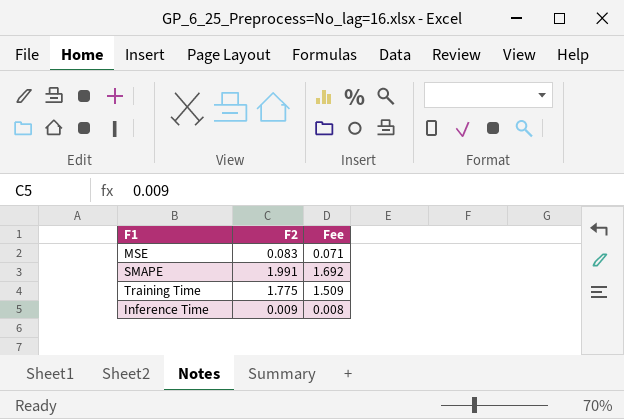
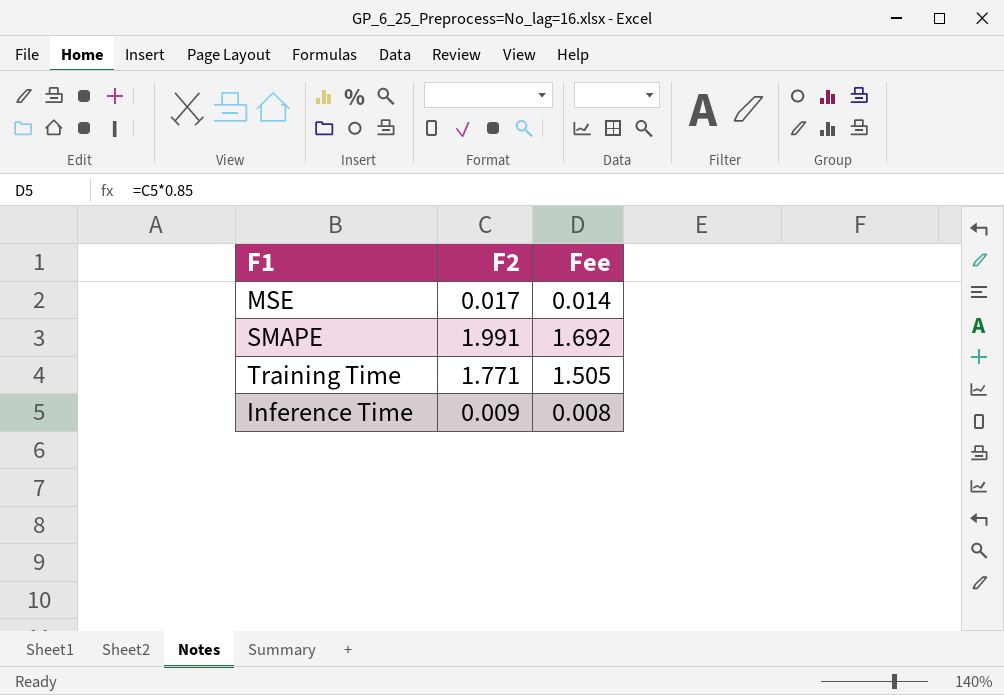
MSE | F2: 0.083 -> 0.017
MSE | Fee: 0.071 -> 0.014
Training Time | F2: 1.775 -> 1.771
Training Time | Fee: 1.509 -> 1.505

